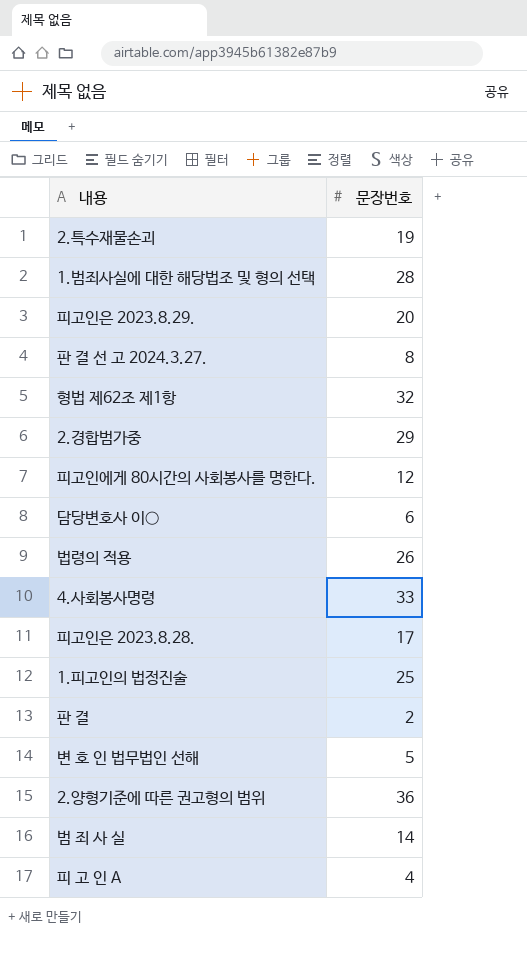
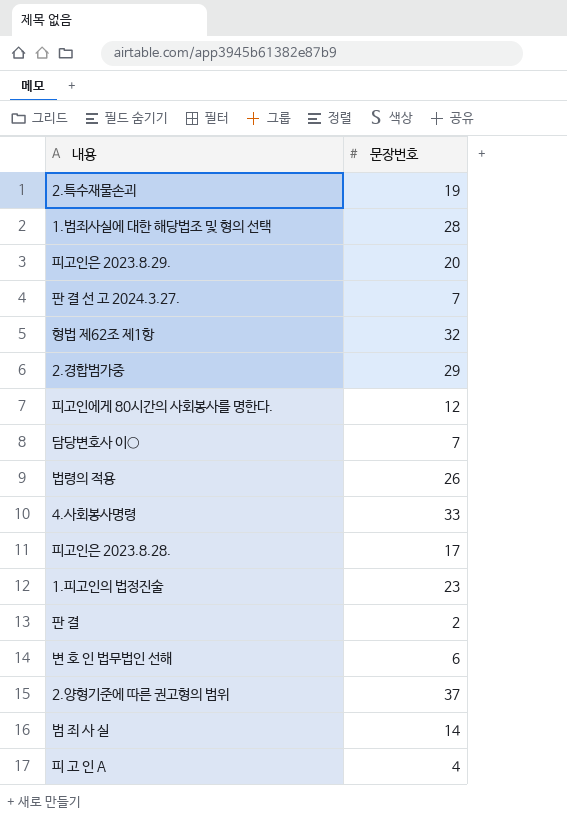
판 결 선 고 2024.3.27. | 문장번호: 8 -> 7
담당변호사 이○ | 문장번호: 6 -> 7
1.피고인의 법정진술 | 문장번호: 25 -> 23
변 호 인 법무법인 선해 | 문장번호: 5 -> 6
2.양형기준에 따른 권고형의 범위 | 문장번호: 36 -> 37

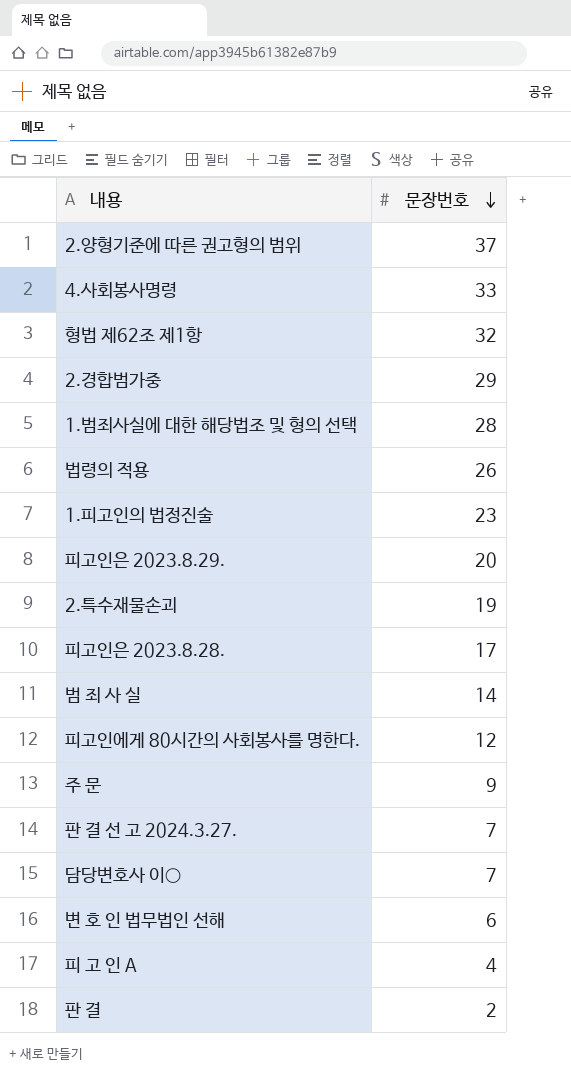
row order: none -> 문장번호 descending
row 주 문: none -> 9

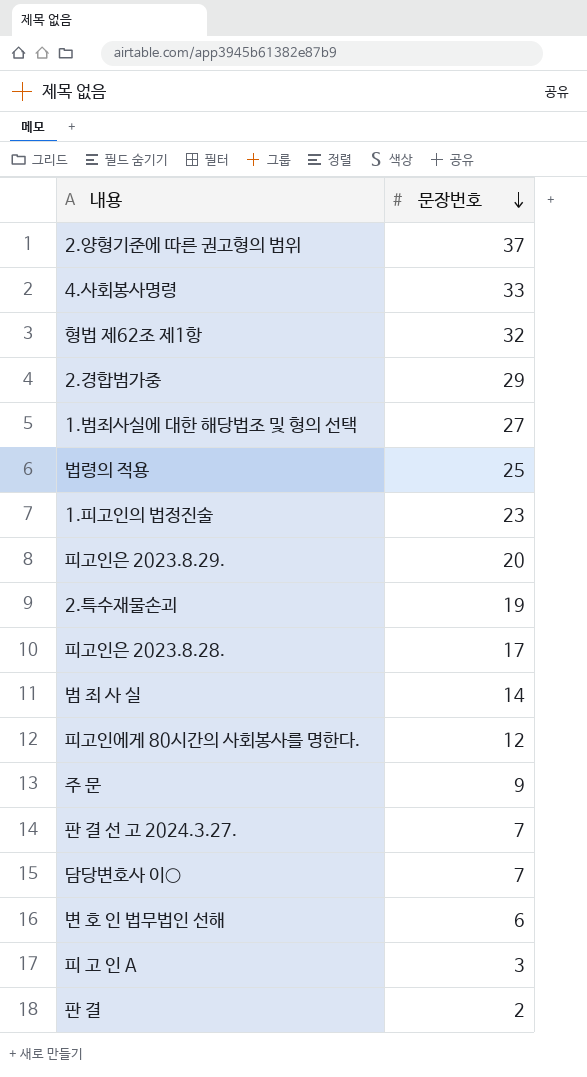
1.범죄사실에 대한 해당법조 및 형의 선택 | 문장번호: 28 -> 27
법령의 적용 | 문장번호: 26 -> 25
피 고 인 A | 문장번호: 4 -> 3

